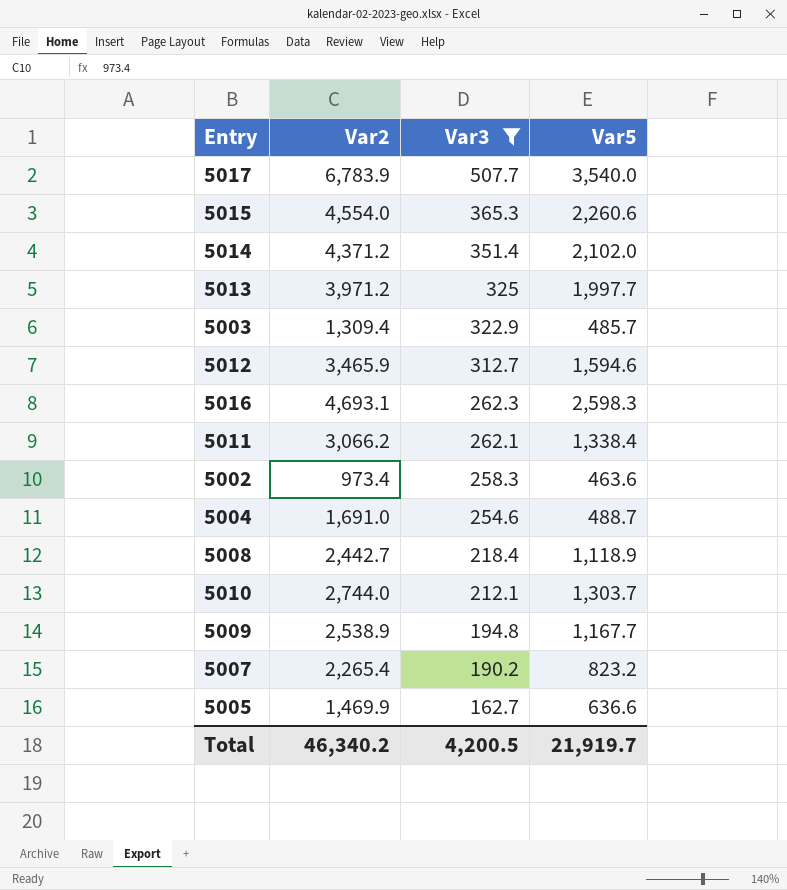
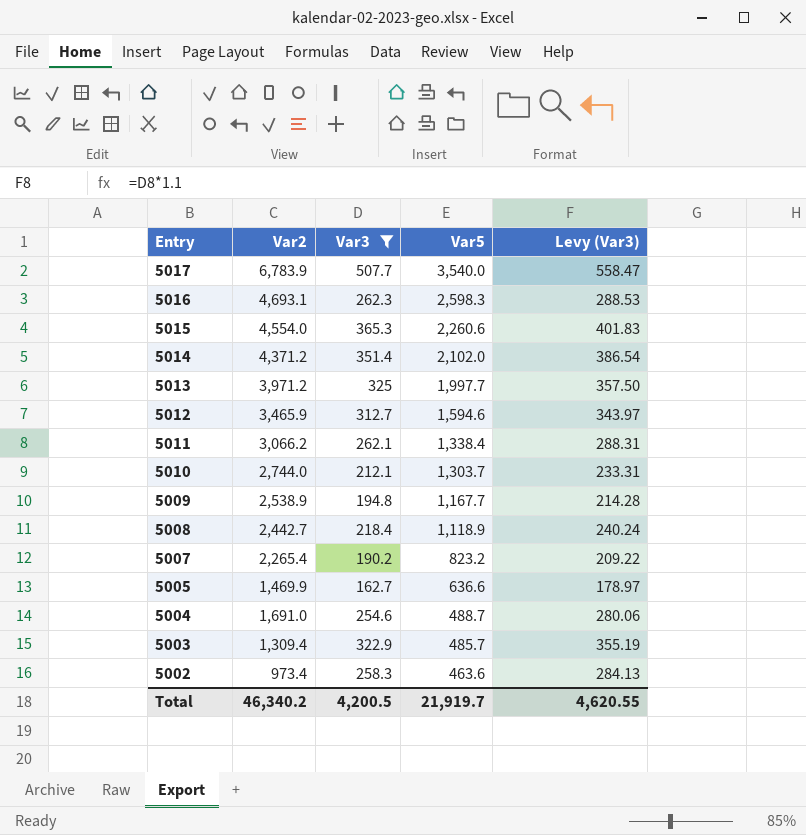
row order: Var3 descending -> Entry descending
column Levy (Var3) | formula: none -> [Var3] * 1.1

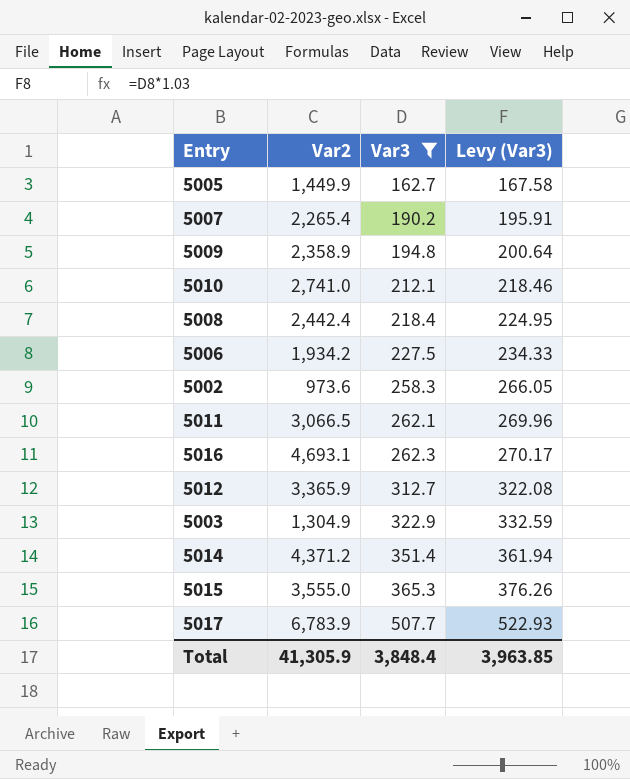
row order: Entry descending -> Var3 ascending
column Var5 | position: 4 -> none
column Levy (Var3) | formula: [Var3] * 1.1 -> [Var3] * 1.03
row 5013: 3,971.2 | 325 | 1,997.7 | 357.50 -> none
row 5004: 1,691.0 | 254.6 | 488.7 | 280.06 -> none
5005 | Var2: 1,469.9 -> 1,449.9
5009 | Var2: 2,538.9 -> 2,358.9
5010 | Var2: 2,744.0 -> 2,741.0
5008 | Var2: 2,442.7 -> 2,442.4
row 5006: none -> 1,934.2 | 227.5 | 234.33
5002 | Var2: 973.4 -> 973.6
5011 | Var2: 3,066.2 -> 3,066.5
5012 | Var2: 3,465.9 -> 3,365.9
5003 | Var2: 1,309.4 -> 1,304.9
5015 | Var2: 4,554.0 -> 3,555.0
Total | Var2: 46,340.2 -> 41,305.9
Total | Var3: 4,200.5 -> 3,848.4
Total | Levy (Var3): 4,620.55 -> 3,963.85

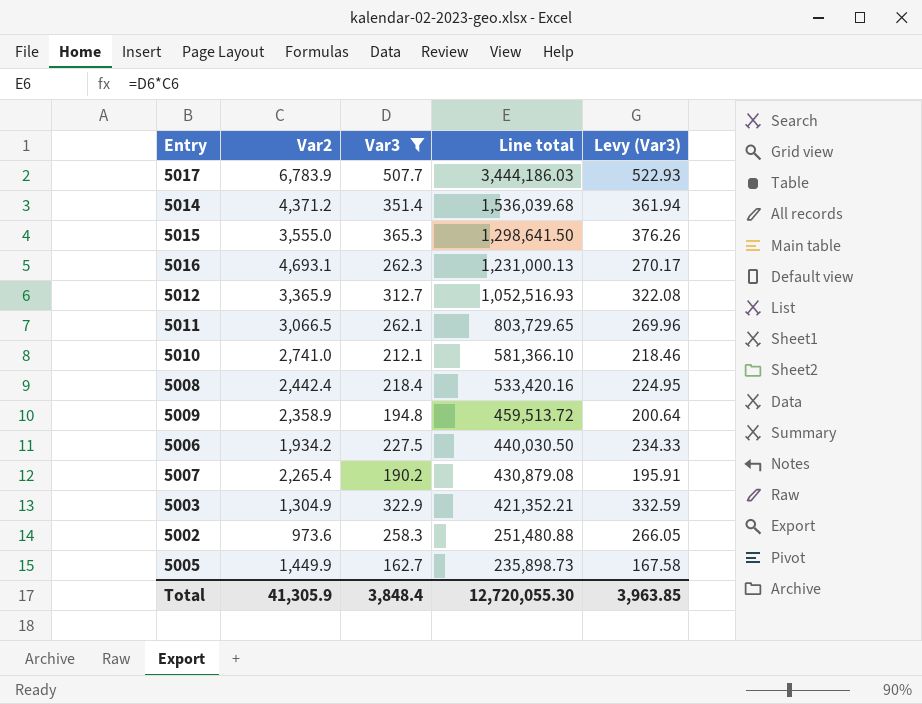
row order: Var3 ascending -> Line total descending
column Line total | formula: none -> [Var2] * [Var3]

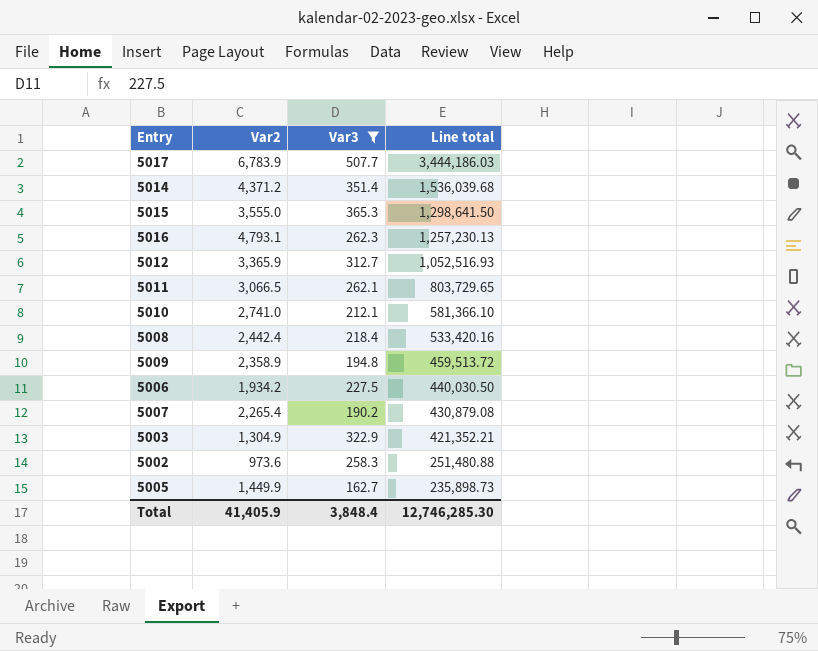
column Levy (Var3) | formula: [Var3] * 1.03 -> none
5016 | Var2: 4,693.1 -> 4,793.1
5016 | Line total: 1,231,000.13 -> 1,257,230.13
Total | Var2: 41,305.9 -> 41,405.9
Total | Line total: 12,720,055.30 -> 12,746,285.30

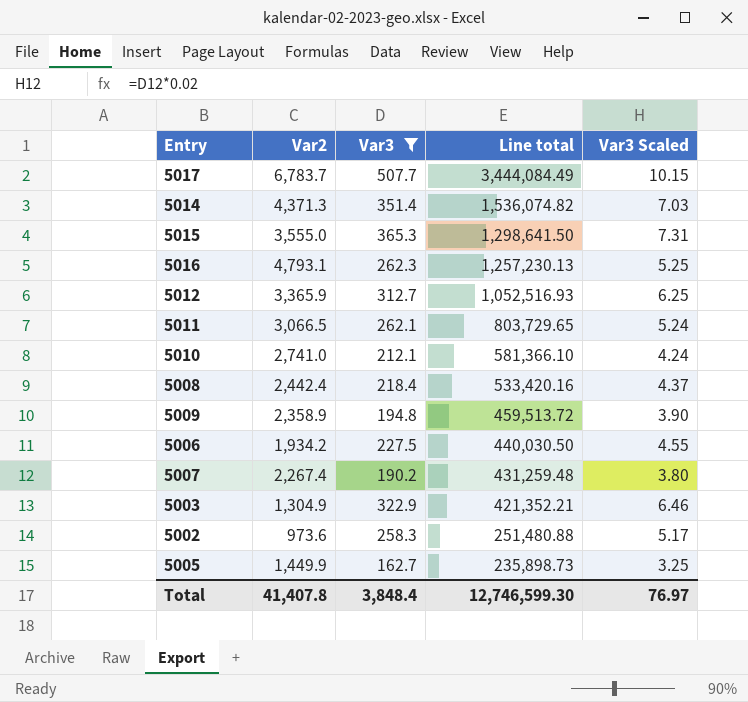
column Var3 Scaled | formula: none -> [Var3] * 0.02
5017 | Var2: 6,783.9 -> 6,783.7
5017 | Line total: 3,444,186.03 -> 3,444,084.49
5014 | Var2: 4,371.2 -> 4,371.3
5014 | Line total: 1,536,039.68 -> 1,536,074.82
5007 | Var2: 2,265.4 -> 2,267.4
5007 | Line total: 430,879.08 -> 431,259.48
Total | Var2: 41,405.9 -> 41,407.8
Total | Line total: 12,746,285.30 -> 12,746,599.30

